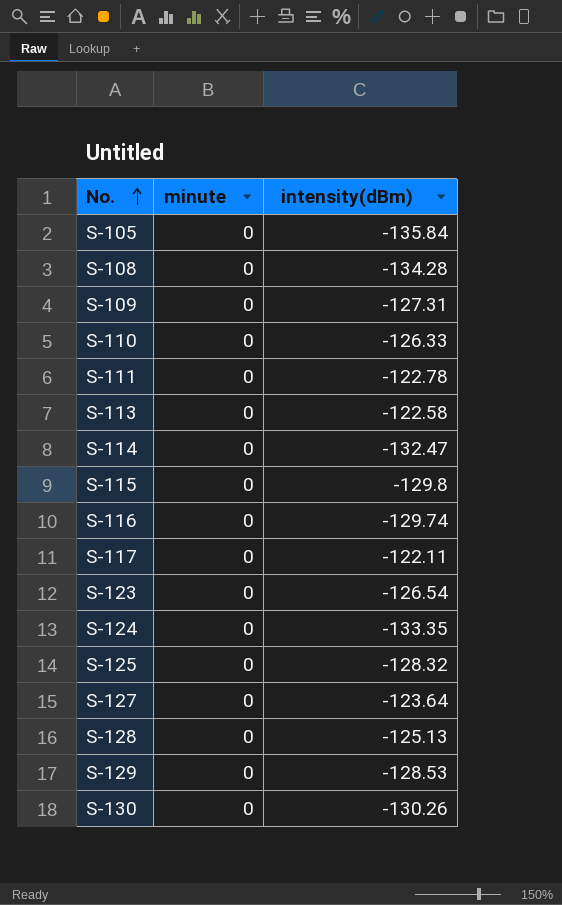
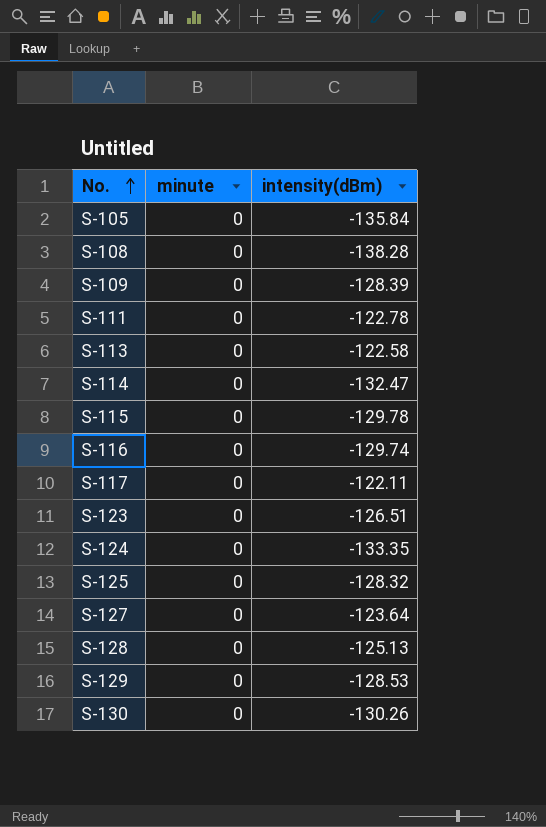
row S-110: 0 | -126.33 -> none
S-108 | intensity(dBm): -134.28 -> -138.28
S-109 | intensity(dBm): -127.31 -> -128.39
S-115 | intensity(dBm): -129.8 -> -129.78
S-123 | intensity(dBm): -126.54 -> -126.51

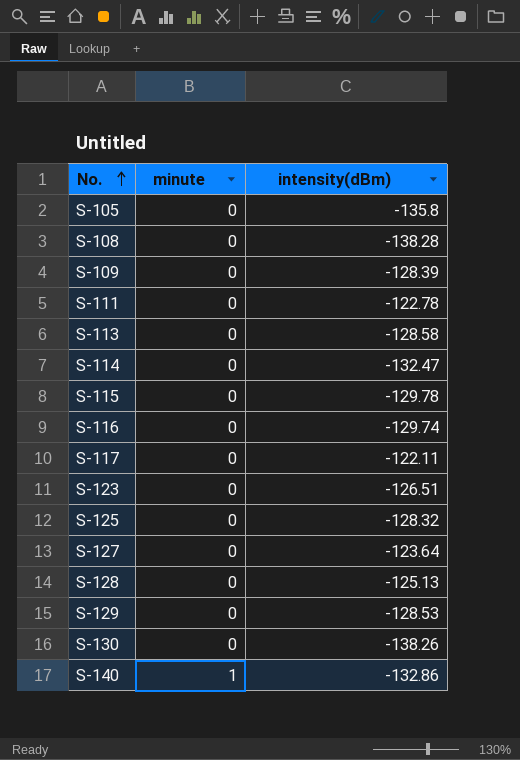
row S-124: 0 | -133.35 -> none
S-105 | intensity(dBm): -135.84 -> -135.8
S-113 | intensity(dBm): -122.58 -> -128.58
S-130 | intensity(dBm): -130.26 -> -138.26
row S-140: none -> 1 | -132.86

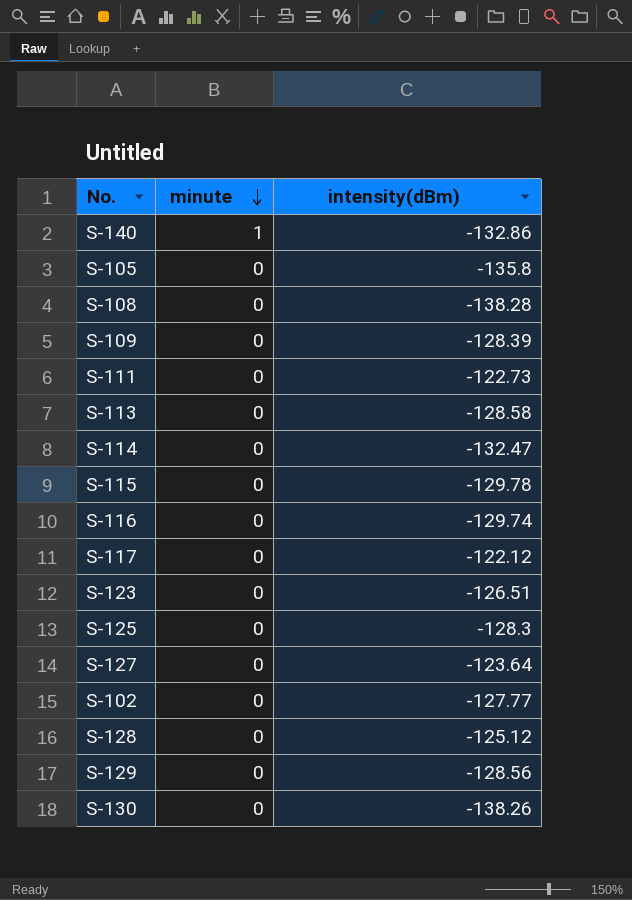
row order: No. ascending -> minute descending
S-111 | intensity(dBm): -122.78 -> -122.73
S-117 | intensity(dBm): -122.11 -> -122.12
S-125 | intensity(dBm): -128.32 -> -128.3
row S-102: none -> 0 | -127.77
S-128 | intensity(dBm): -125.13 -> -125.12
S-129 | intensity(dBm): -128.53 -> -128.56

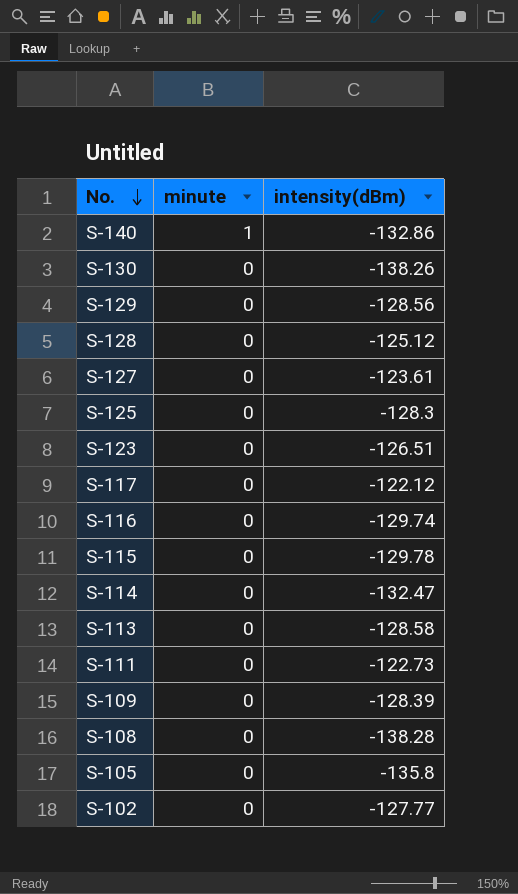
row order: minute descending -> No. descending
S-127 | intensity(dBm): -123.64 -> -123.61

